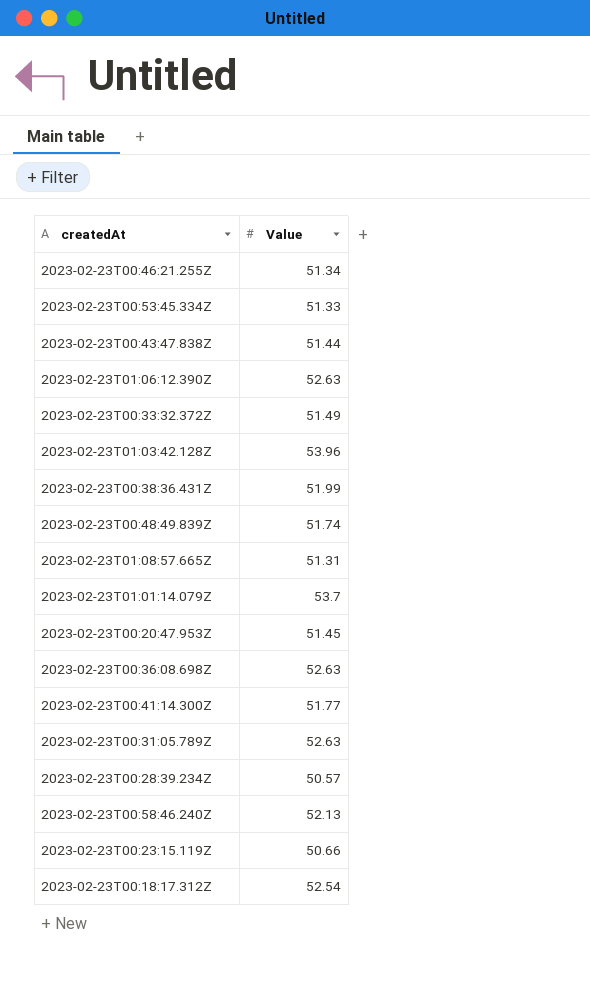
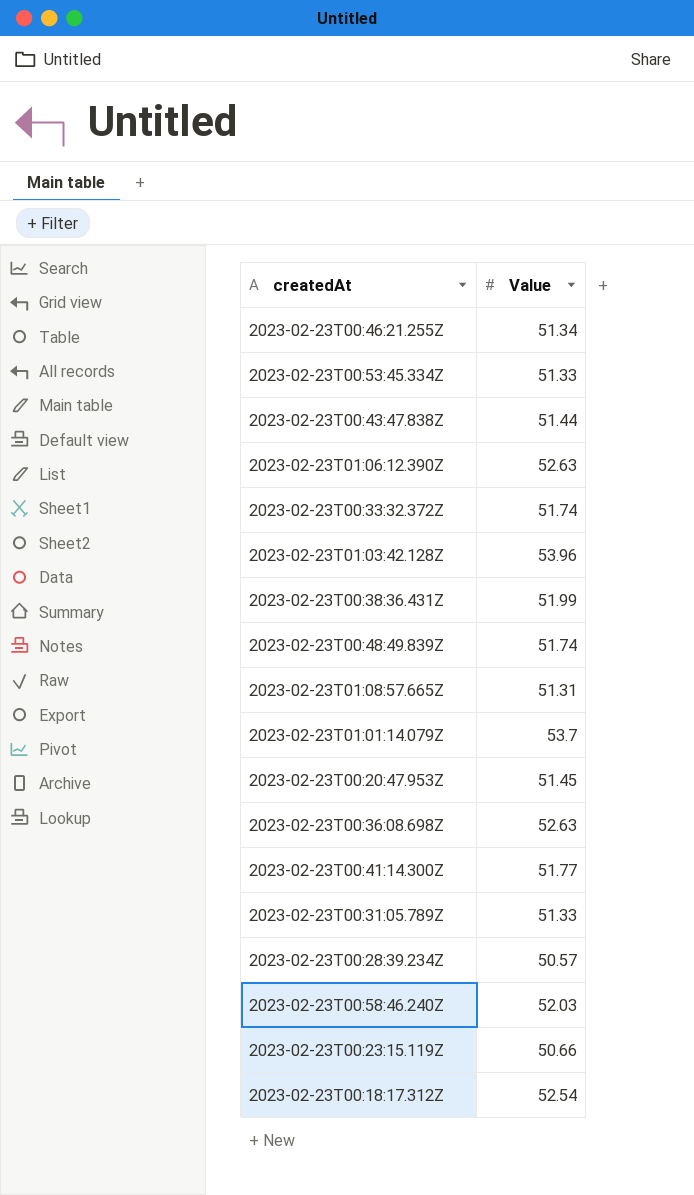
2023-02-23T00:33:32.372Z | Value: 51.49 -> 51.74
2023-02-23T00:31:05.789Z | Value: 52.63 -> 51.33
2023-02-23T00:58:46.240Z | Value: 52.13 -> 52.03

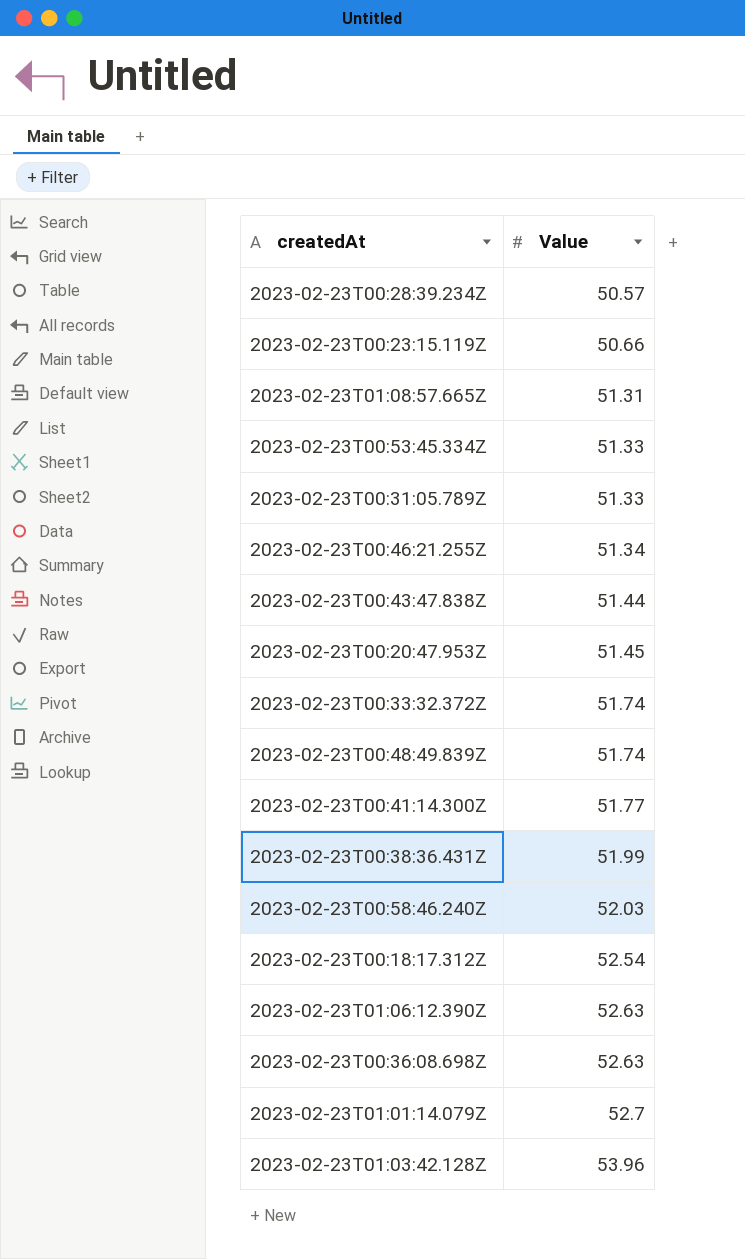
row order: none -> Value ascending
2023-02-23T01:01:14.079Z | Value: 53.7 -> 52.7

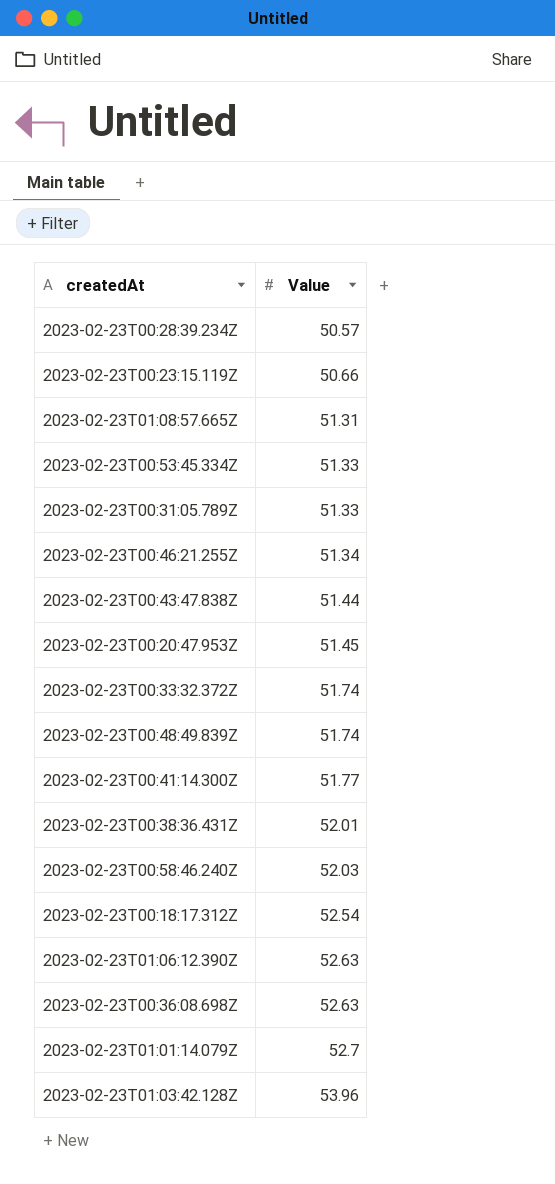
2023-02-23T00:38:36.431Z | Value: 51.99 -> 52.01

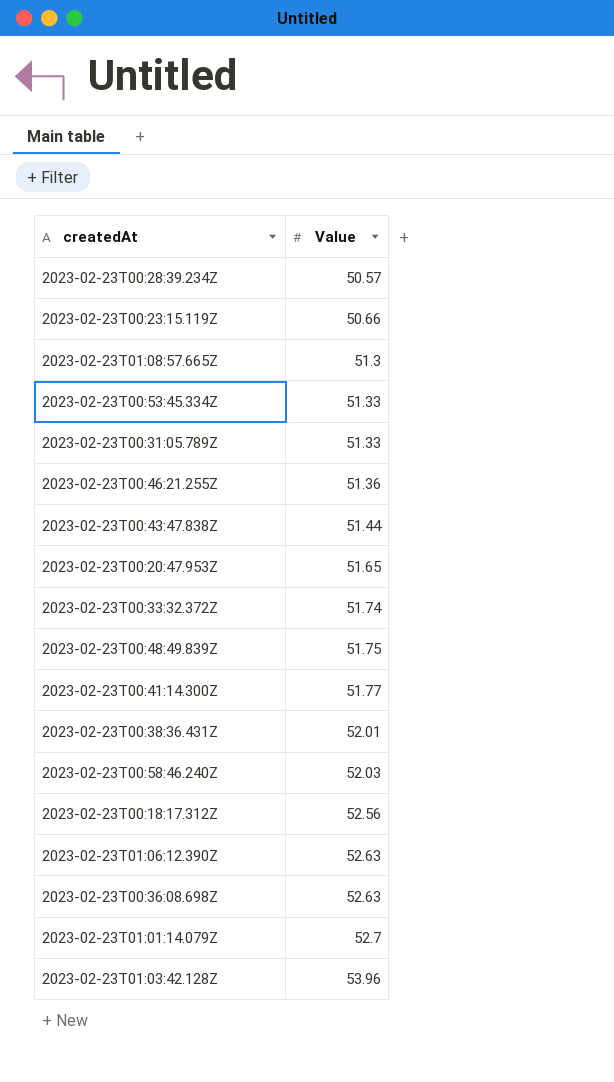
2023-02-23T01:08:57.665Z | Value: 51.31 -> 51.3
2023-02-23T00:46:21.255Z | Value: 51.34 -> 51.36
2023-02-23T00:20:47.953Z | Value: 51.45 -> 51.65
2023-02-23T00:48:49.839Z | Value: 51.74 -> 51.75
2023-02-23T00:18:17.312Z | Value: 52.54 -> 52.56

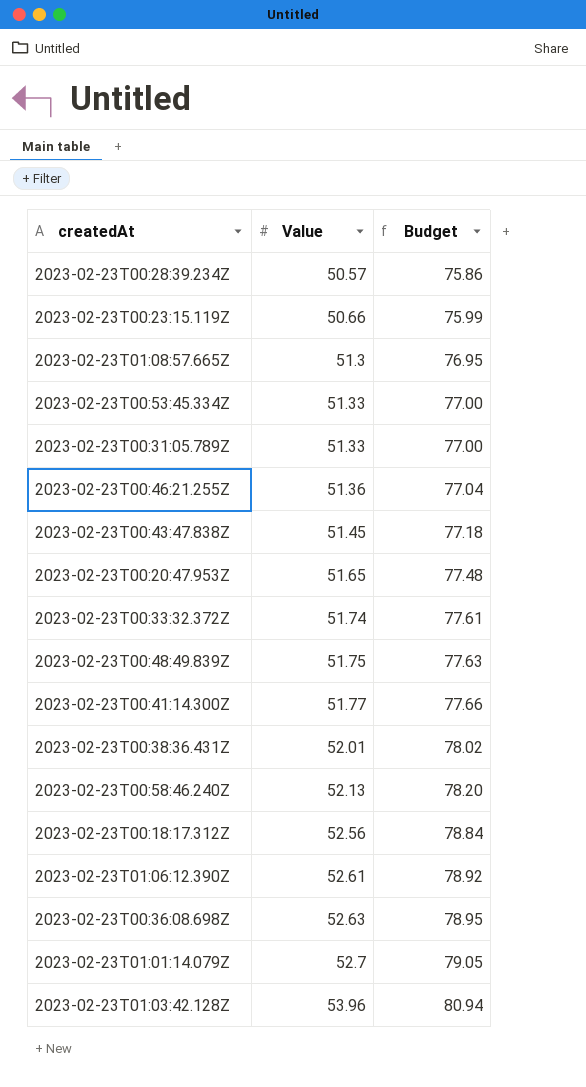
column Budget | formula: none -> [Value] * 1.5
2023-02-23T00:43:47.838Z | Value: 51.44 -> 51.45
2023-02-23T00:58:46.240Z | Value: 52.03 -> 52.13
2023-02-23T01:06:12.390Z | Value: 52.63 -> 52.61

